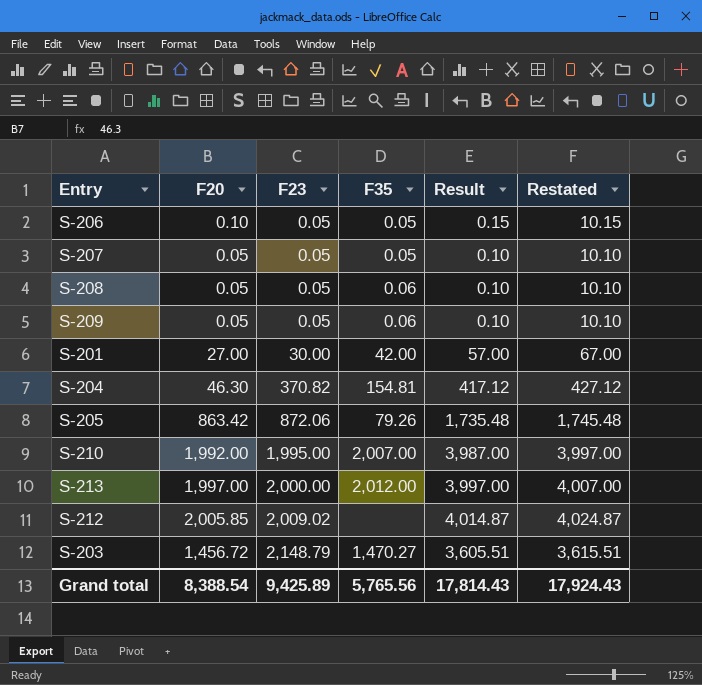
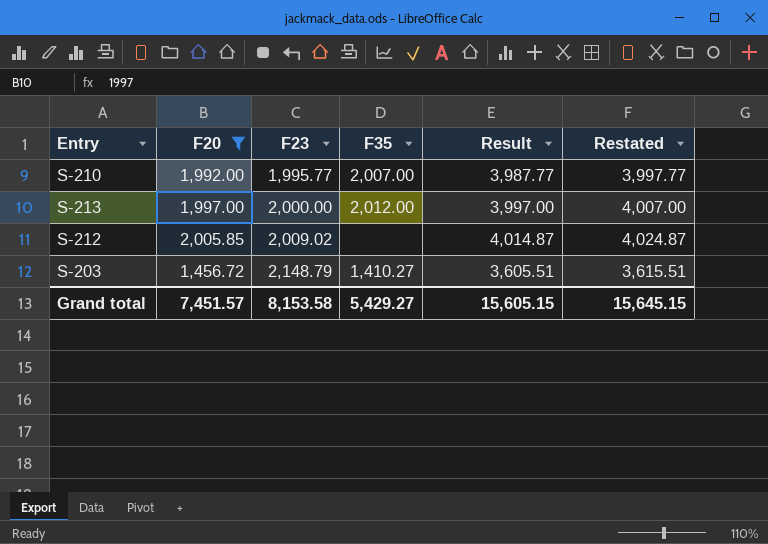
filter: none -> F20 >= 1,456.72
S-210 | F23: 1,995.00 -> 1,995.77
S-210 | Result: 3,987.00 -> 3,987.77
S-210 | Restated: 3,997.00 -> 3,997.77
S-203 | F35: 1,470.27 -> 1,410.27
Grand total | F20: 8,388.54 -> 7,451.57
Grand total | F23: 9,425.89 -> 8,153.58
Grand total | F35: 5,765.56 -> 5,429.27
Grand total | Result: 17,814.43 -> 15,605.15
Grand total | Restated: 17,924.43 -> 15,645.15

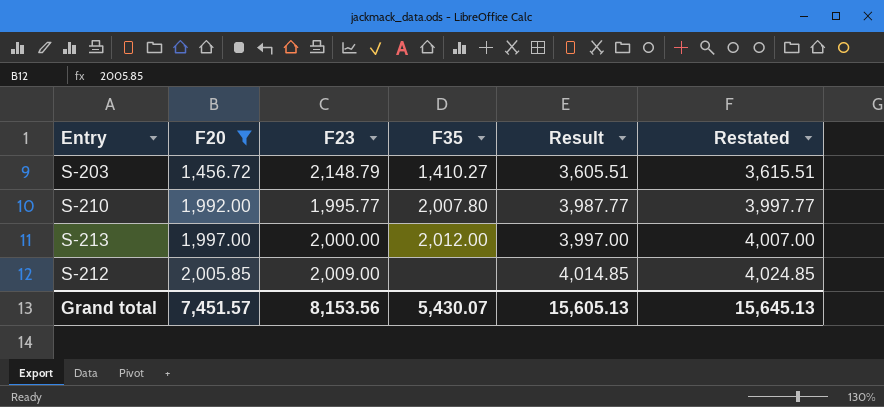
row order: F23 ascending -> F20 ascending
S-210 | F35: 2,007.00 -> 2,007.80
S-212 | F23: 2,009.02 -> 2,009.00
S-212 | Result: 4,014.87 -> 4,014.85
S-212 | Restated: 4,024.87 -> 4,024.85
Grand total | F23: 8,153.58 -> 8,153.56
Grand total | F35: 5,429.27 -> 5,430.07
Grand total | Result: 15,605.15 -> 15,605.13
Grand total | Restated: 15,645.15 -> 15,645.13

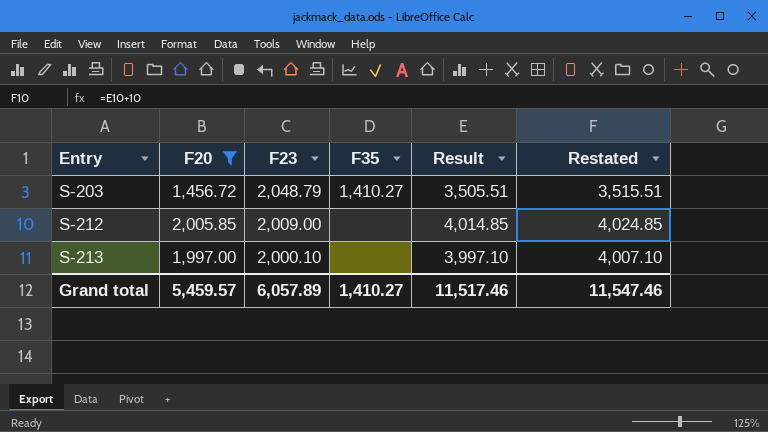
row order: F20 ascending -> Entry ascending
row S-210: 1,992.00 | 1,995.77 | 2,007.80 | 3,987.77 | 3,997.77 -> none
S-203 | F23: 2,148.79 -> 2,048.79
S-203 | Result: 3,605.51 -> 3,505.51
S-203 | Restated: 3,615.51 -> 3,515.51
S-213 | F23: 2,000.00 -> 2,000.10
S-213 | F35: 2,012.00 -> none
S-213 | Result: 3,997.00 -> 3,997.10
S-213 | Restated: 4,007.00 -> 4,007.10
Grand total | F20: 7,451.57 -> 5,459.57
Grand total | F23: 8,153.56 -> 6,057.89
Grand total | F35: 5,430.07 -> 1,410.27
Grand total | Result: 15,605.13 -> 11,517.46
Grand total | Restated: 15,645.13 -> 11,547.46

